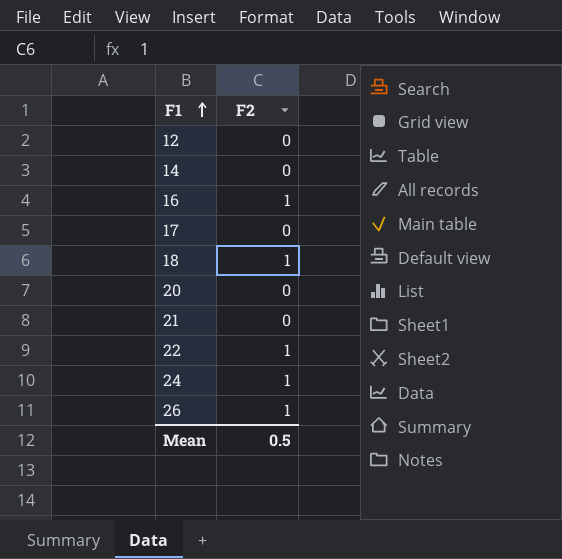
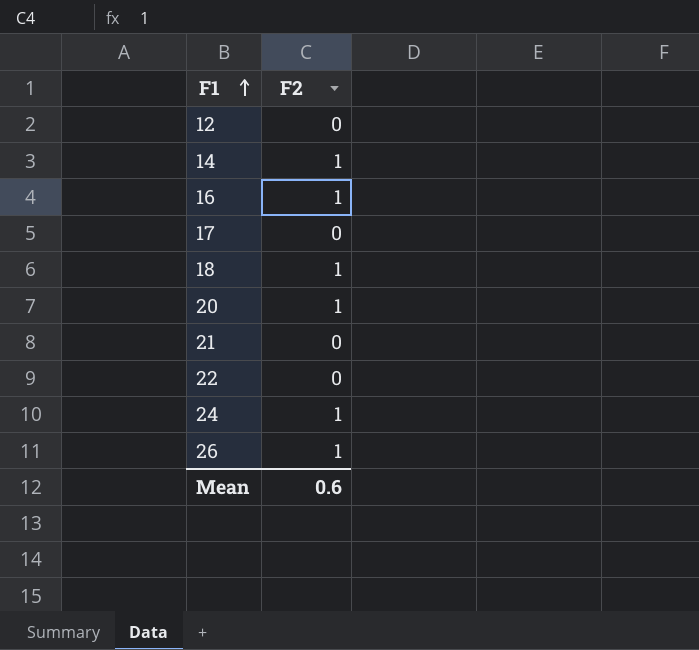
14 | F2: 0 -> 1
20 | F2: 0 -> 1
22 | F2: 1 -> 0
Mean | F2: 0.5 -> 0.6

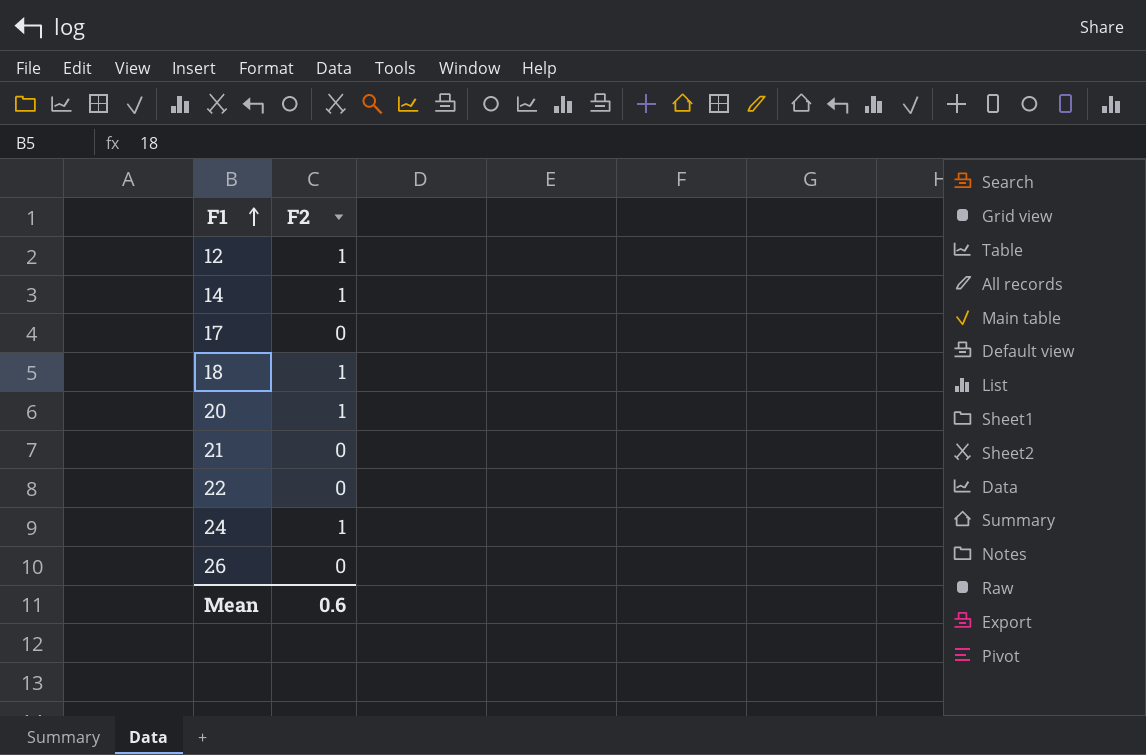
row 16: 1 -> none
12 | F2: 0 -> 1
26 | F2: 1 -> 0

